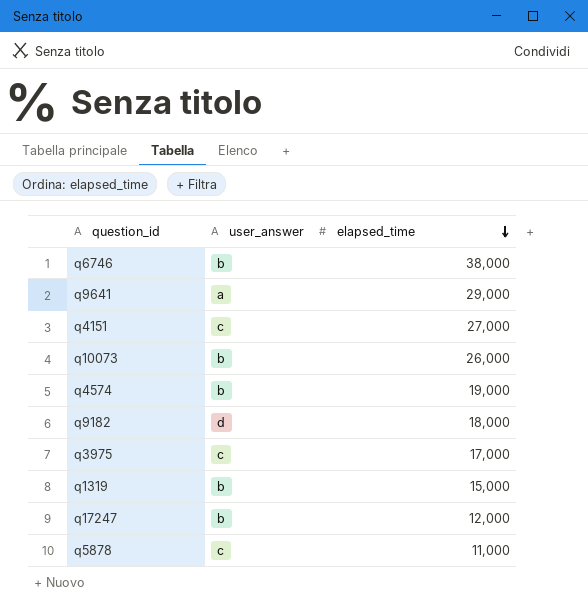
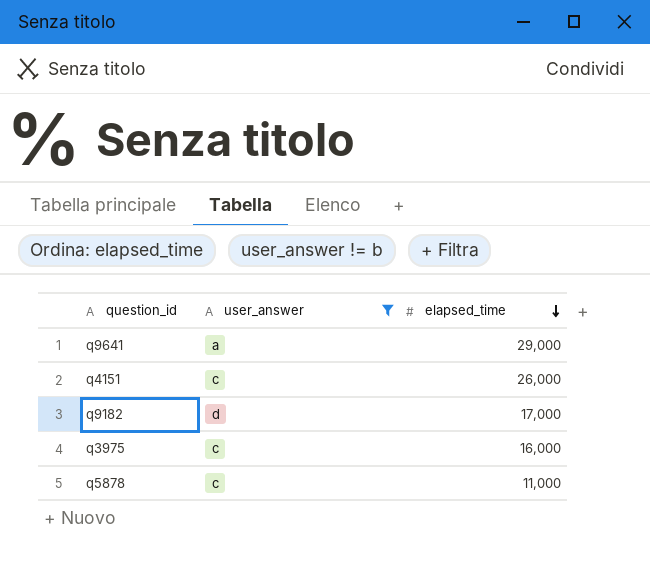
filter: none -> user_answer != b
q4151 | elapsed_time: 27,000 -> 26,000
q9182 | elapsed_time: 18,000 -> 17,000
q3975 | elapsed_time: 17,000 -> 16,000

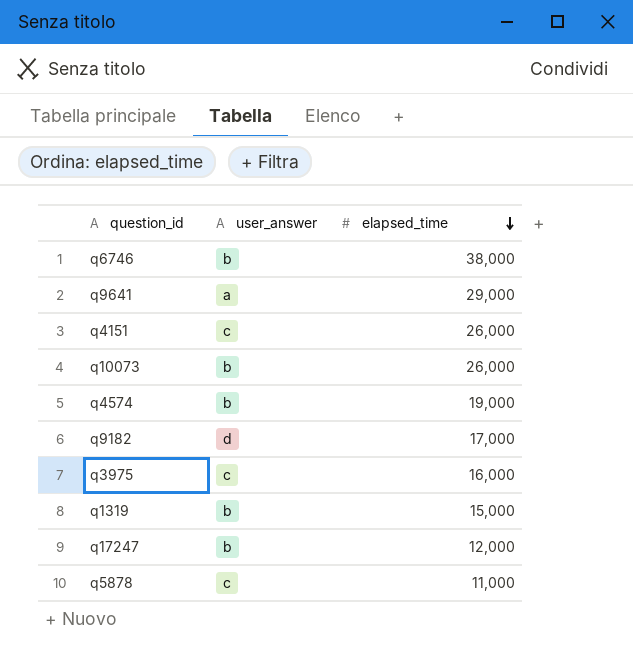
filter: user_answer != b -> none

